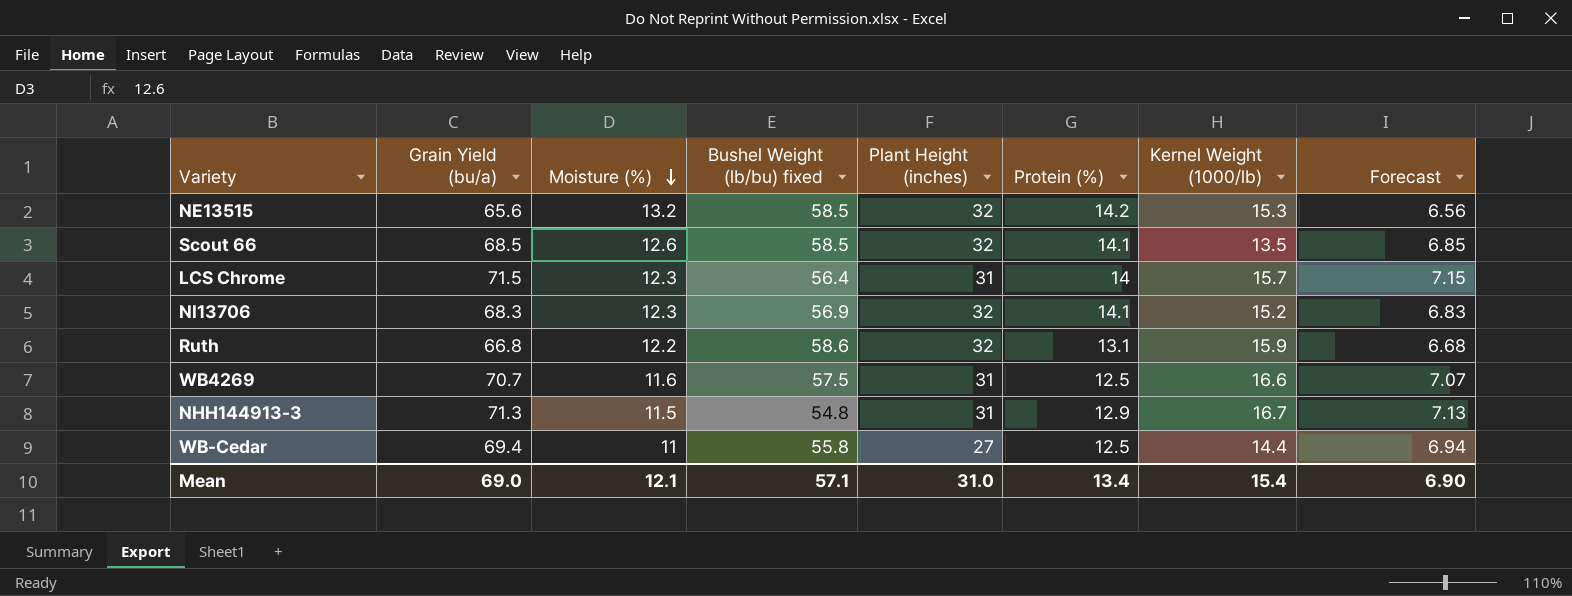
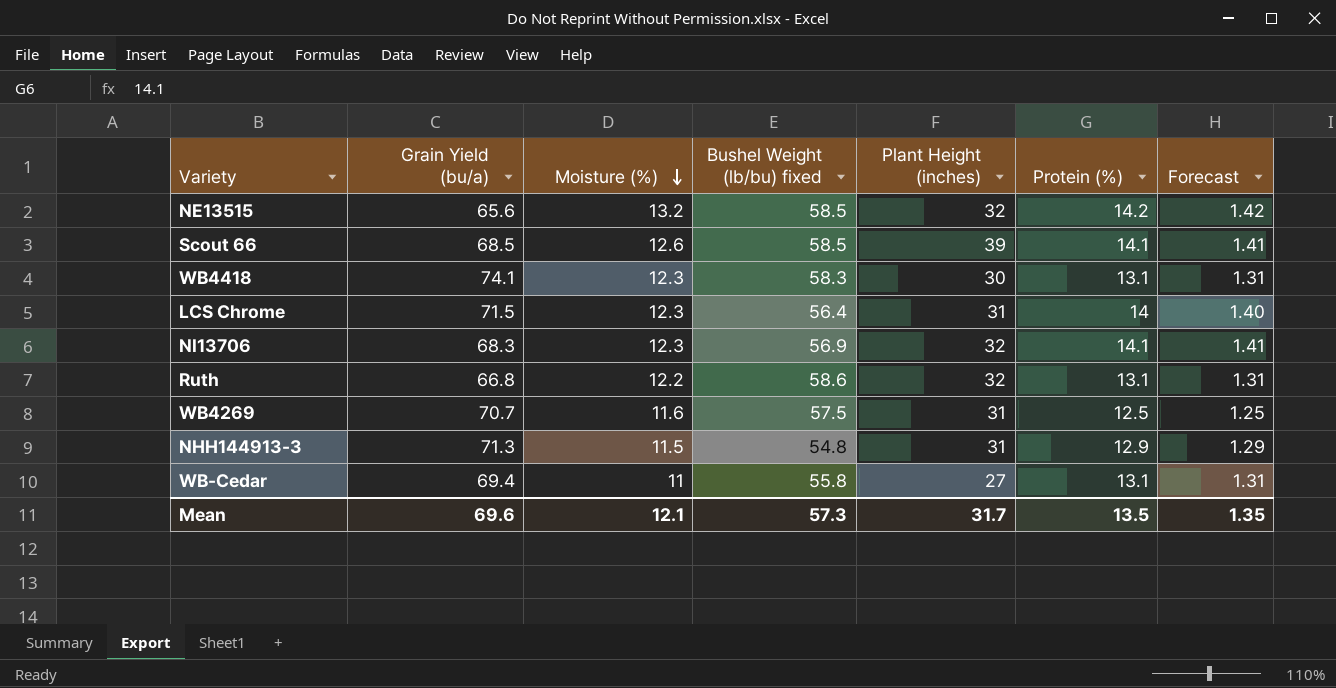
column Kernel Weight (1000/lb) | position: 7 -> none
column Forecast | formula: [Grain Yield (bu/a)] * 0.1 -> [Protein (%)] * 0.1
Scout 66 | Plant Height (inches): 32 -> 39
row WB4418: none -> 74.1 | 12.3 | 58.3 | 30 | 13.1 | 1.31
WB-Cedar | Protein (%): 12.5 -> 13.1
Mean | Grain Yield (bu/a): 69.0 -> 69.6
Mean | Bushel Weight (lb/bu) fixed: 57.1 -> 57.3
Mean | Plant Height (inches): 31.0 -> 31.7
Mean | Protein (%): 13.4 -> 13.5
Mean | Forecast: 6.90 -> 1.35

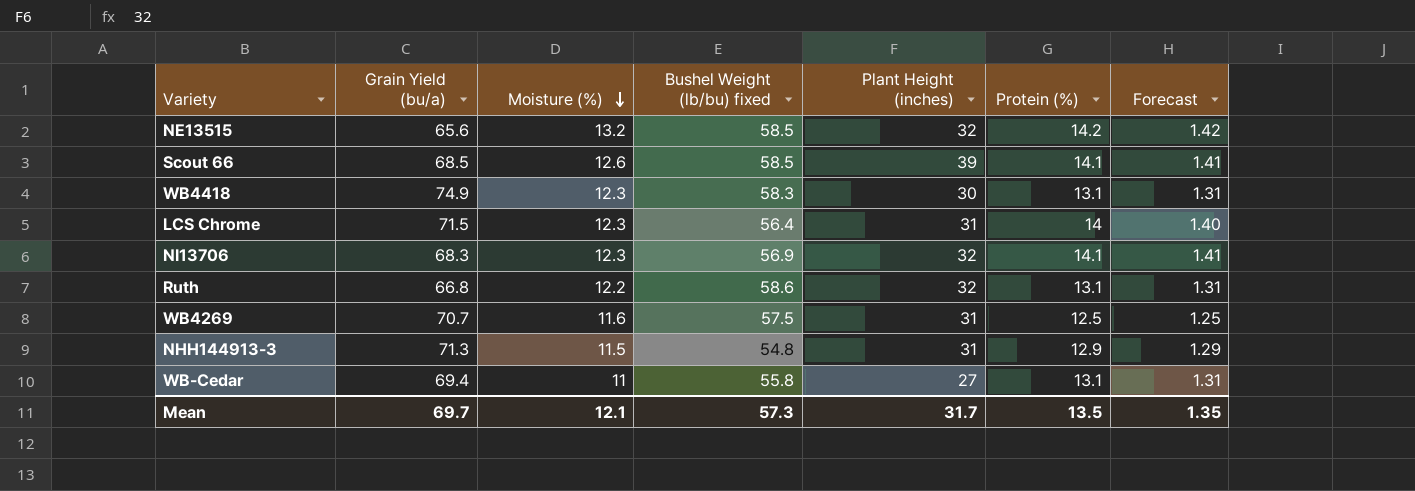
WB4418 | Grain Yield (bu/a): 74.1 -> 74.9
Mean | Grain Yield (bu/a): 69.6 -> 69.7

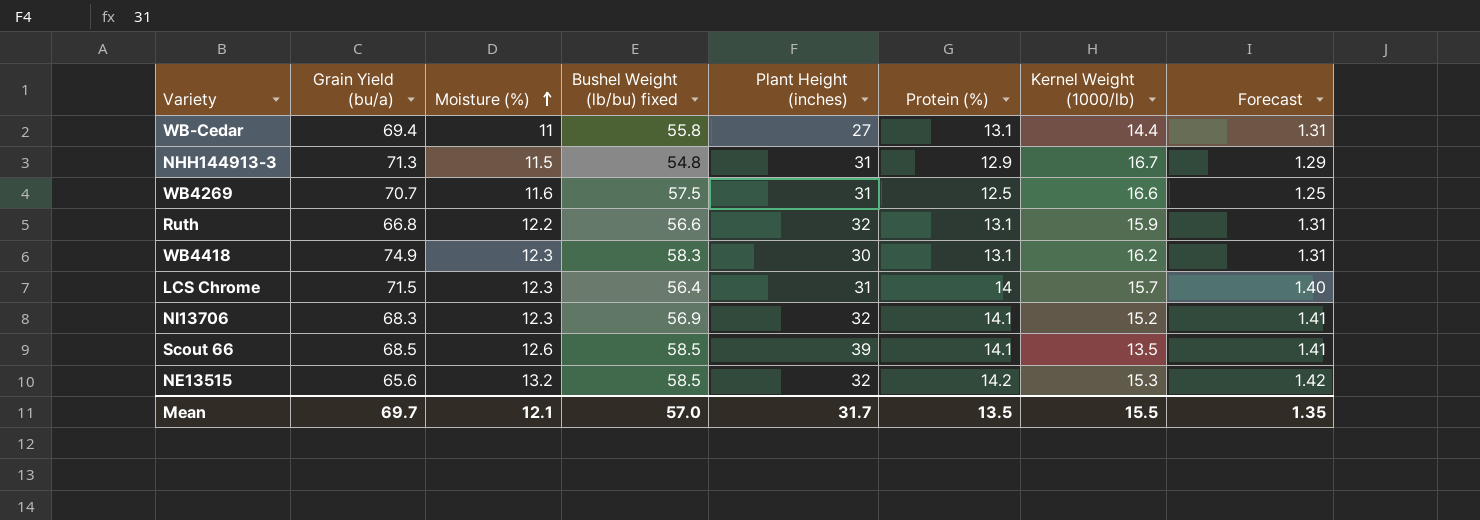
row order: Moisture (%) descending -> Moisture (%) ascending
column Kernel Weight (1000/lb) | position: none -> 7
Ruth | Bushel Weight (lb/bu) fixed: 58.6 -> 56.6
Mean | Bushel Weight (lb/bu) fixed: 57.3 -> 57.0

